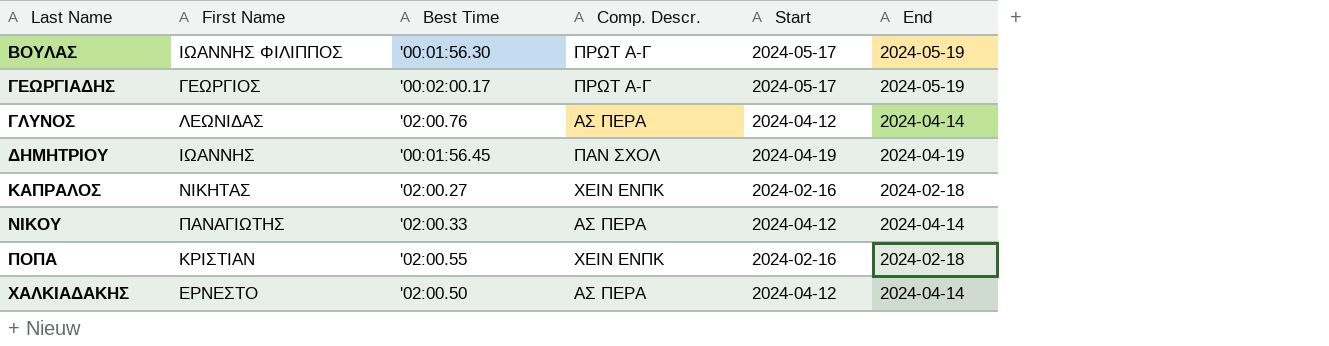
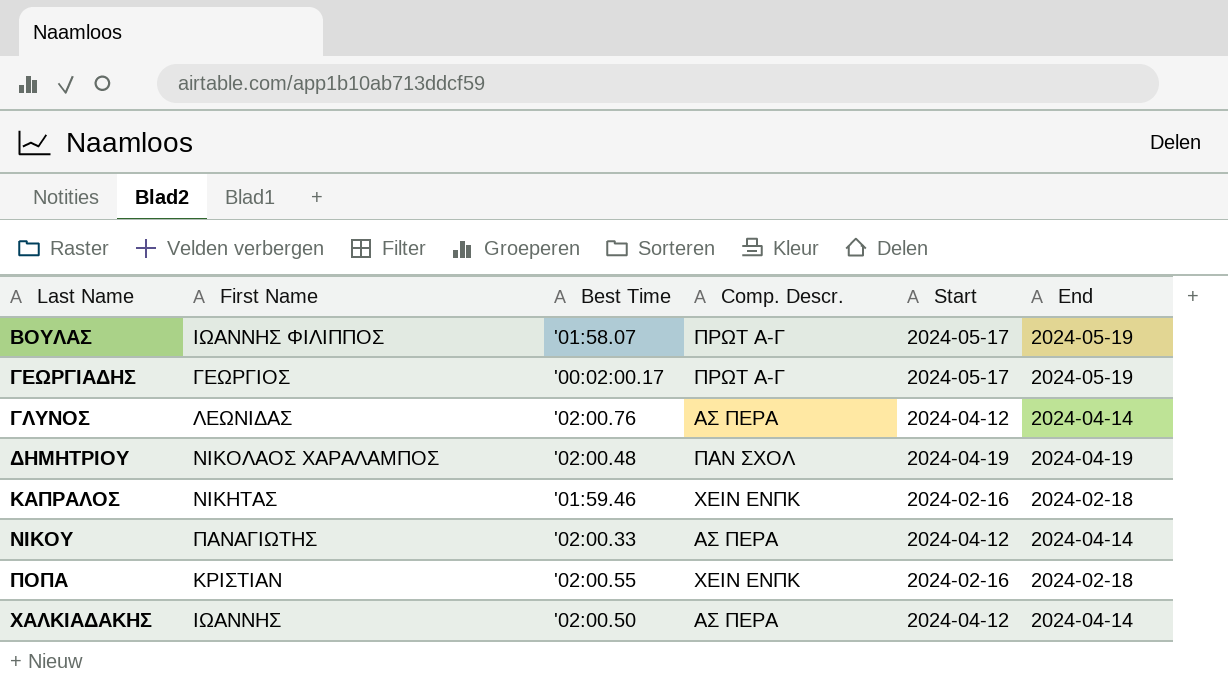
ΒΟΥΛΑΣ | Best Time: '00:01:56.30 -> '01:58.07
ΔΗΜΗΤΡΙΟΥ | First Name: ΙΩΑΝΝΗΣ -> ΝΙΚΟΛΑΟΣ ΧΑΡΑΛΑΜΠΟΣ
ΔΗΜΗΤΡΙΟΥ | Best Time: '00:01:56.45 -> '02:00.48
ΚΑΠΡΑΛΟΣ | Best Time: '02:00.27 -> '01:59.46
ΧΑΛΚΙΑΔΑΚΗΣ | First Name: ΕΡΝΕΣΤΟ -> ΙΩΑΝΝΗΣ

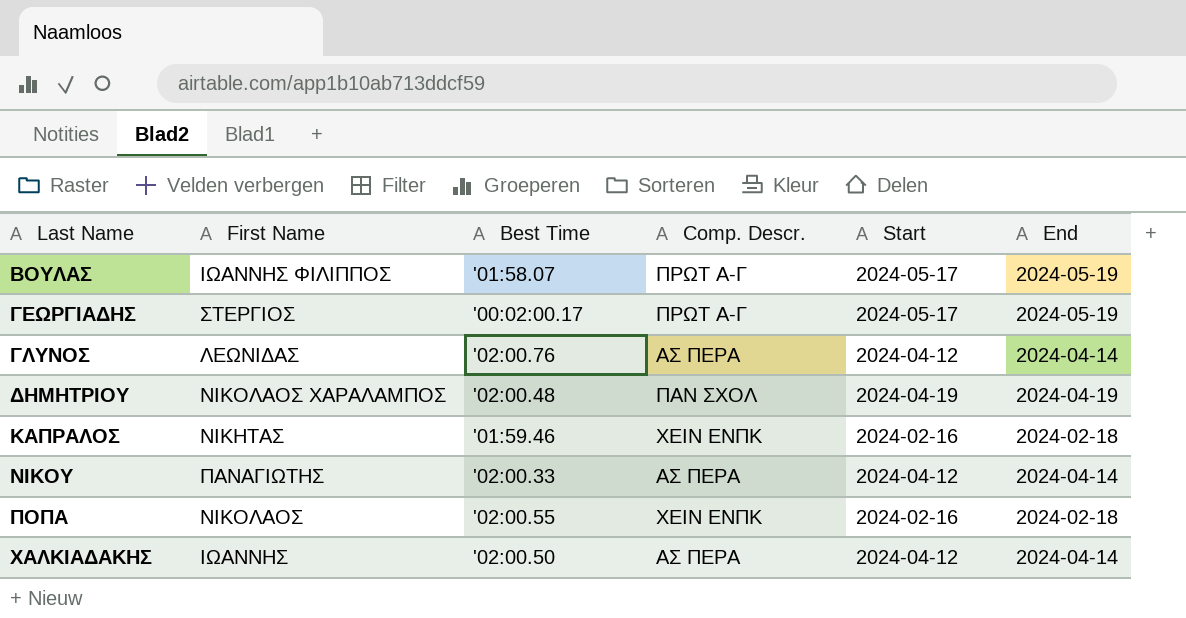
ΓΕΩΡΓΙΑΔΗΣ | First Name: ΓΕΩΡΓΙΟΣ -> ΣΤΕΡΓΙΟΣ
ΠΟΠΑ | First Name: ΚΡΙΣΤΙΑΝ -> ΝΙΚΟΛΑΟΣ

